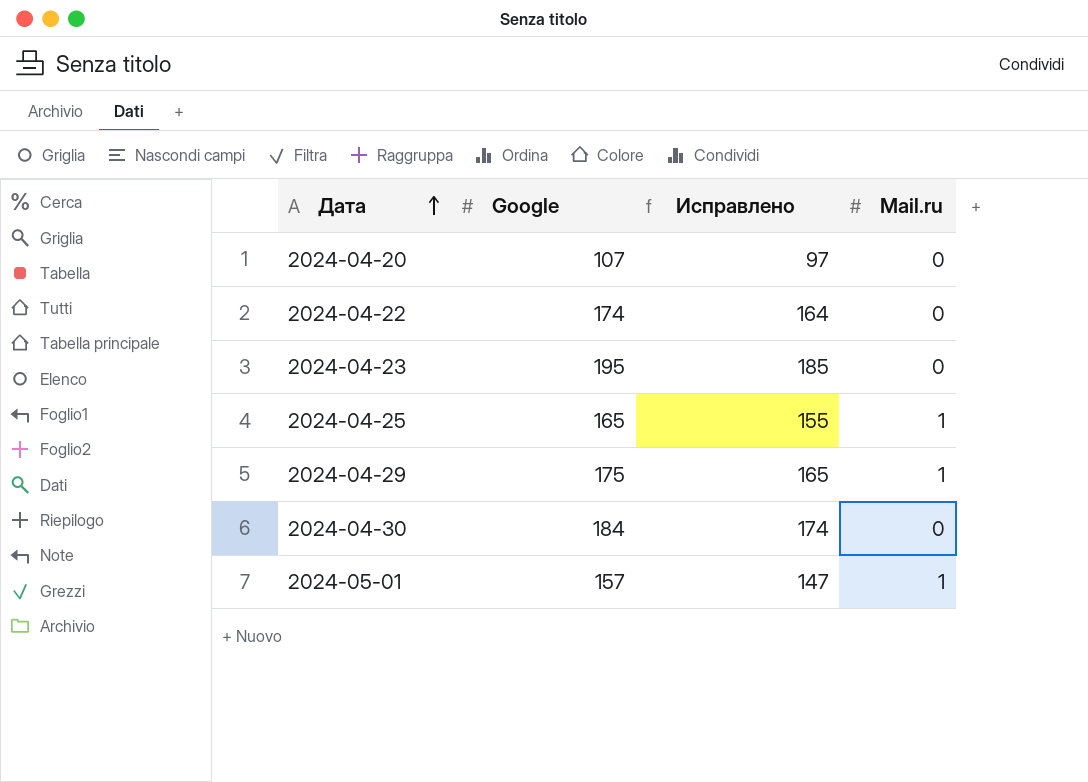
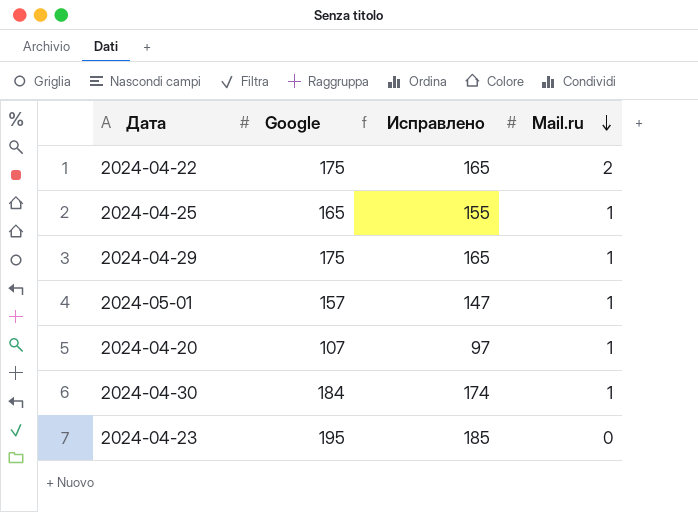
row order: Дата ascending -> Mail.ru descending
2024-04-22 | Google: 174 -> 175
2024-04-22 | Исправлено: 164 -> 165
2024-04-22 | Mail.ru: 0 -> 2
2024-04-20 | Mail.ru: 0 -> 1
2024-04-30 | Mail.ru: 0 -> 1

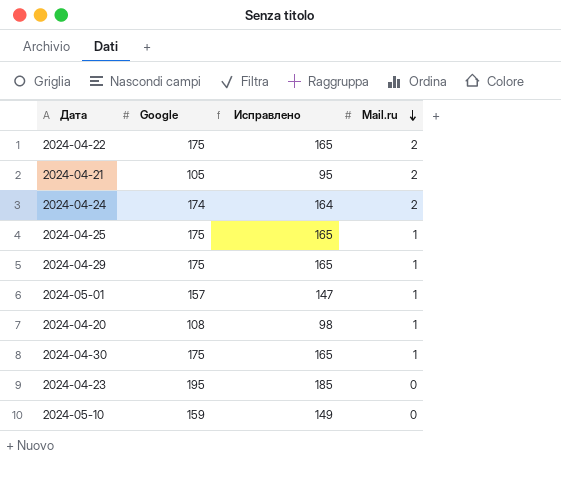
row 2024-04-21: none -> 105 | 95 | 2
row 2024-04-24: none -> 174 | 164 | 2
2024-04-25 | Google: 165 -> 175
2024-04-25 | Исправлено: 155 -> 165
2024-04-20 | Google: 107 -> 108
2024-04-20 | Исправлено: 97 -> 98
2024-04-30 | Google: 184 -> 175
2024-04-30 | Исправлено: 174 -> 165
row 2024-05-10: none -> 159 | 149 | 0

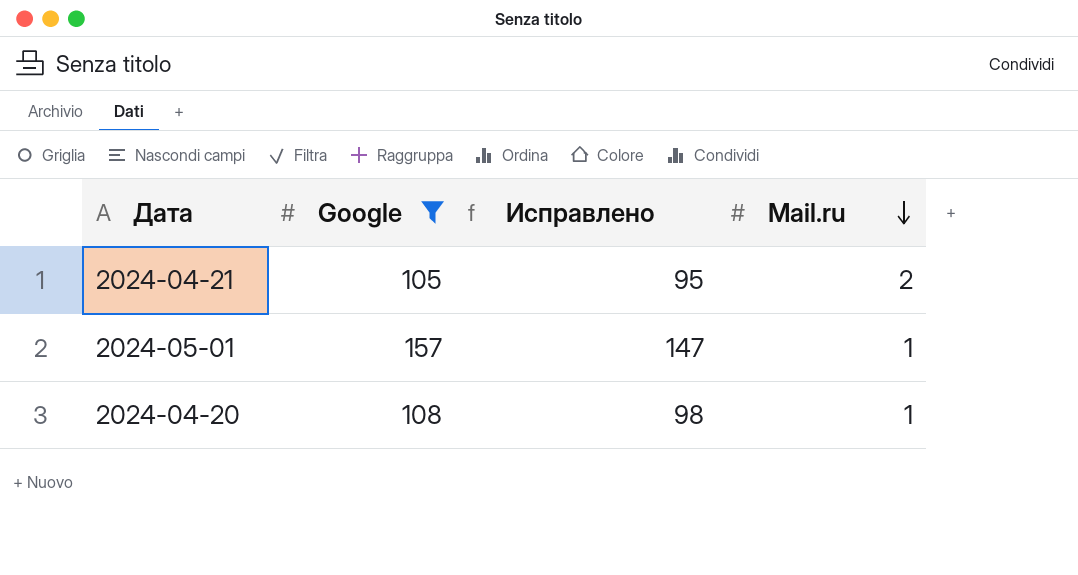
filter: none -> Google <= 157

